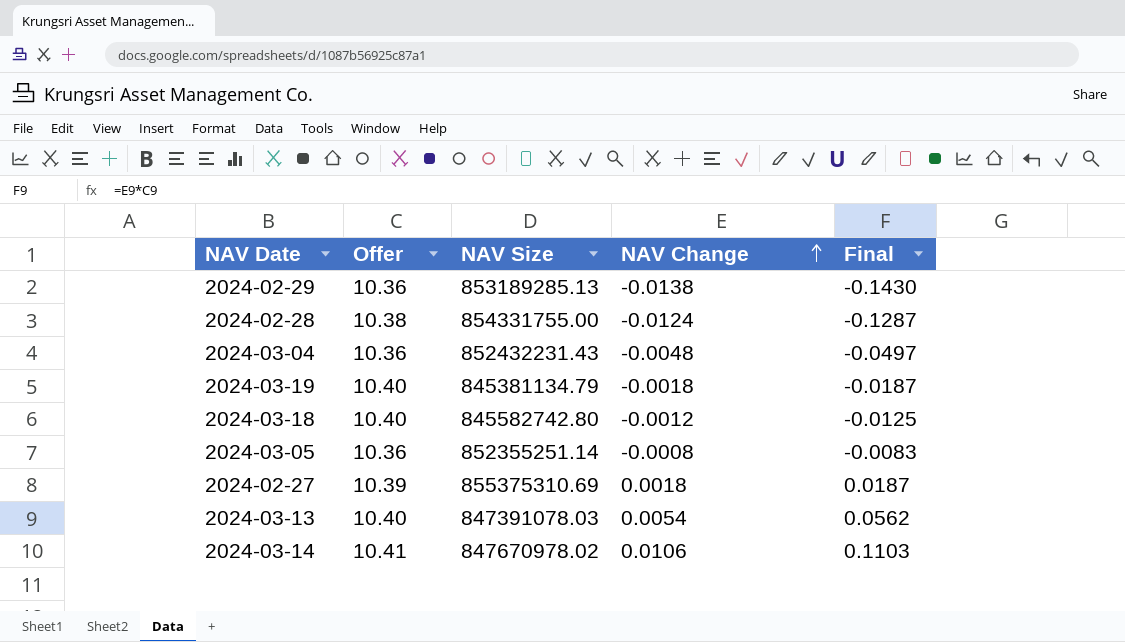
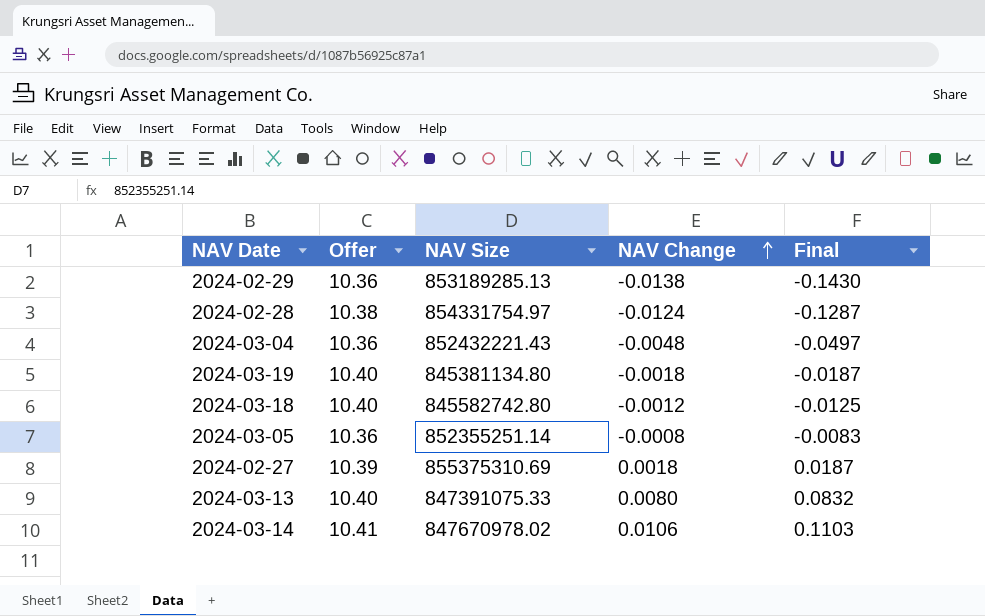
2024-02-28 | NAV Size: 854331755.00 -> 854331754.97
2024-03-04 | NAV Size: 852432231.43 -> 852432221.43
2024-03-19 | NAV Size: 845381134.79 -> 845381134.80
2024-03-13 | NAV Size: 847391078.03 -> 847391075.33
2024-03-13 | NAV Change: 0.0054 -> 0.0080
2024-03-13 | Final: 0.0562 -> 0.0832

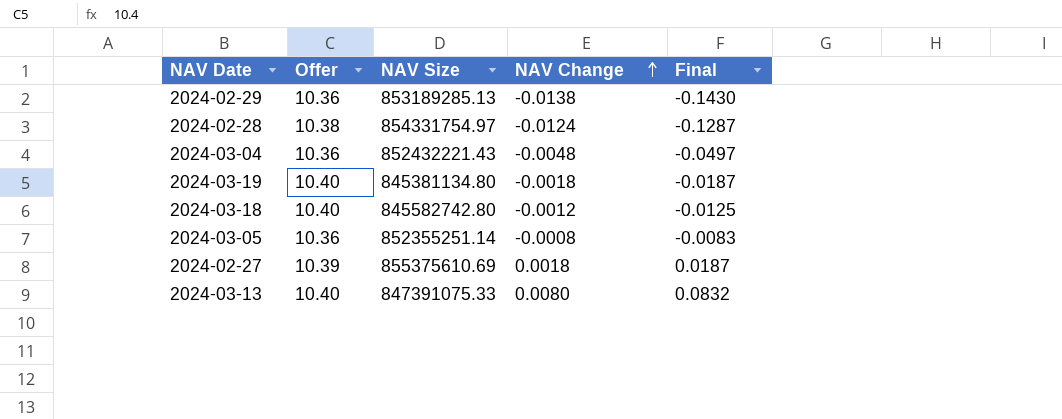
row 2024-03-14: 10.41 | 847670978.02 | 0.0106 | 0.1103 -> none
2024-02-27 | NAV Size: 855375310.69 -> 855375610.69

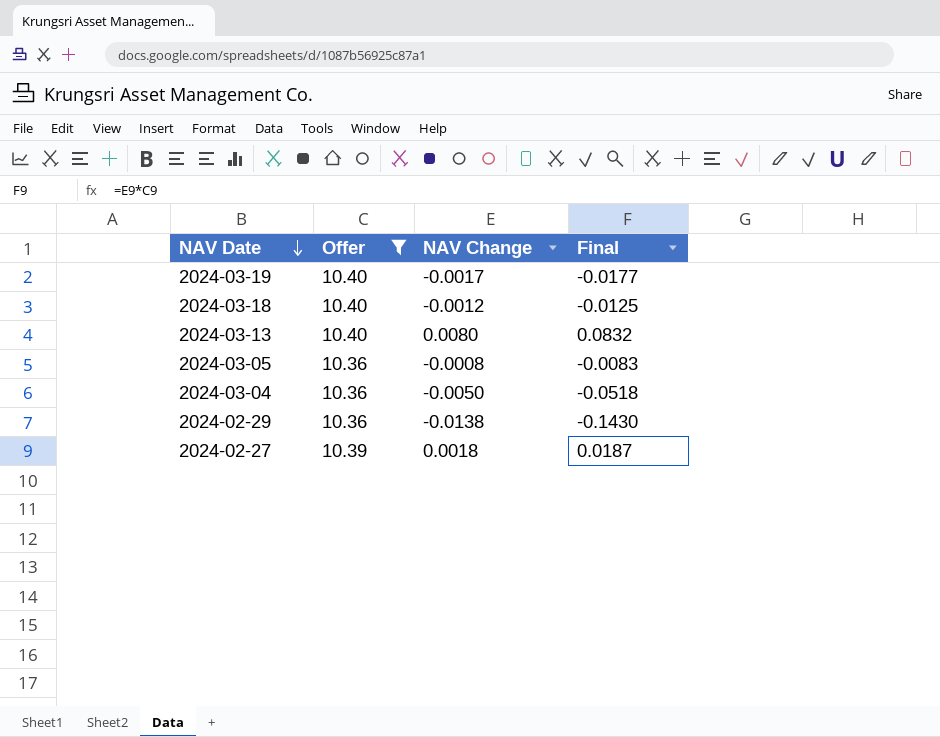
filter: none -> Offer != 10.38
row order: NAV Change ascending -> NAV Date descending
column NAV Size | position: 3 -> none
2024-03-19 | NAV Change: -0.0018 -> -0.0017
2024-03-19 | Final: -0.0187 -> -0.0177
2024-03-04 | NAV Change: -0.0048 -> -0.0050
2024-03-04 | Final: -0.0497 -> -0.0518

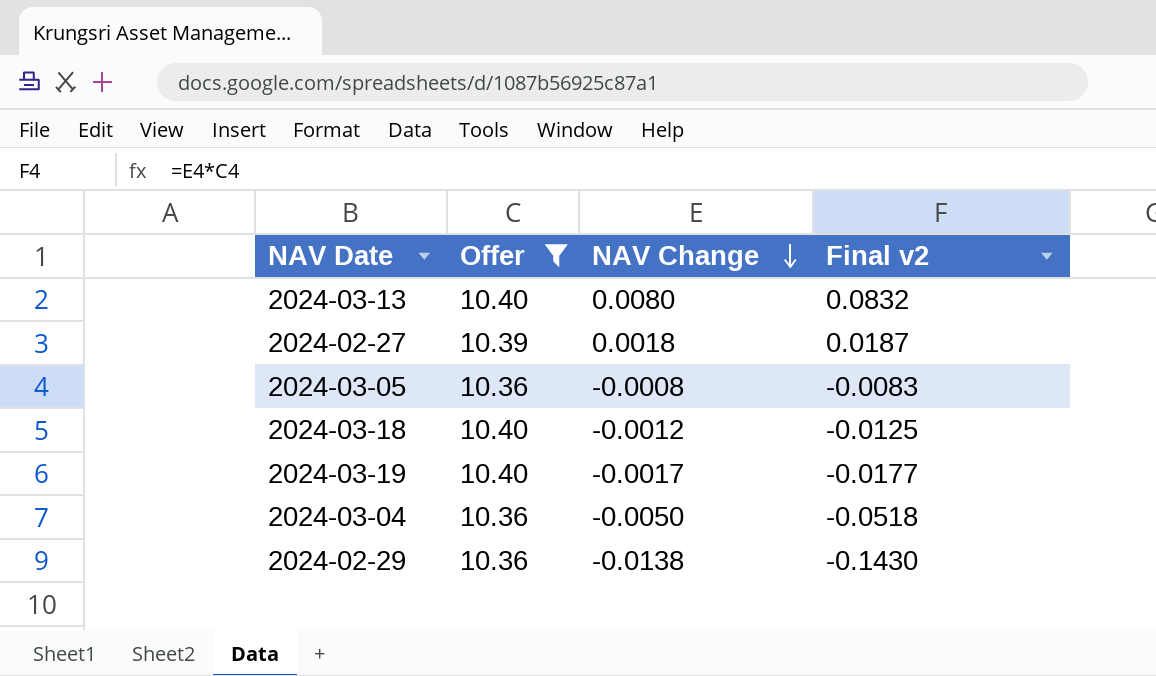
row order: NAV Date descending -> NAV Change descending
column name: Final -> Final v2

